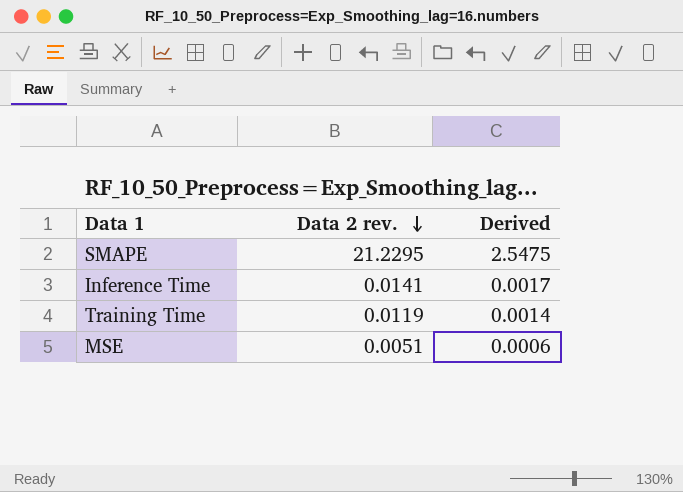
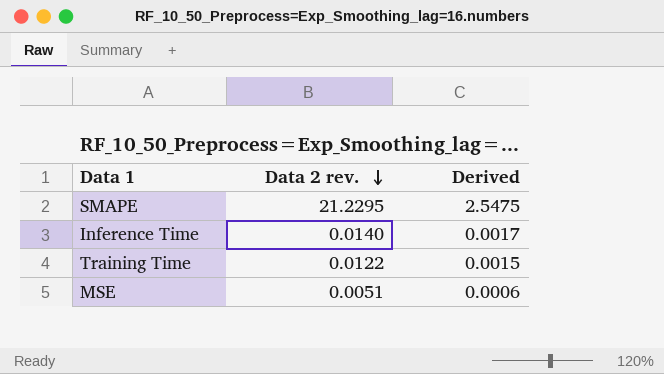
Inference Time | Data 2 rev.: 0.0141 -> 0.0140
Training Time | Data 2 rev.: 0.0119 -> 0.0122
Training Time | Derived: 0.0014 -> 0.0015

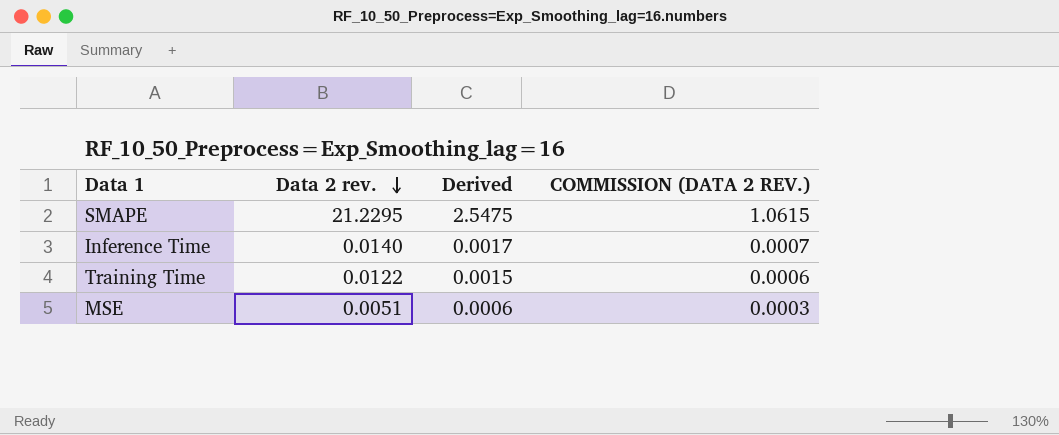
column COMMISSION (DATA 2 REV.) | formula: none -> [Data 2 rev.] * 0.05

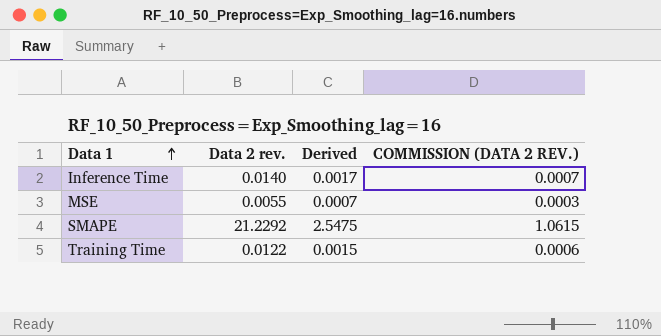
row order: Data 2 rev. descending -> Data 1 ascending
MSE | Data 2 rev.: 0.0051 -> 0.0055
MSE | Derived: 0.0006 -> 0.0007
SMAPE | Data 2 rev.: 21.2295 -> 21.2292

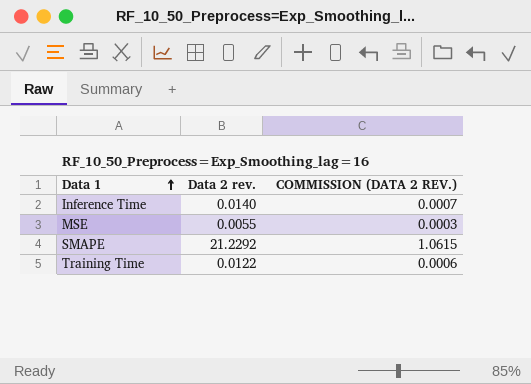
column Derived | formula: [Data 2 rev.] * 0.12 -> none

